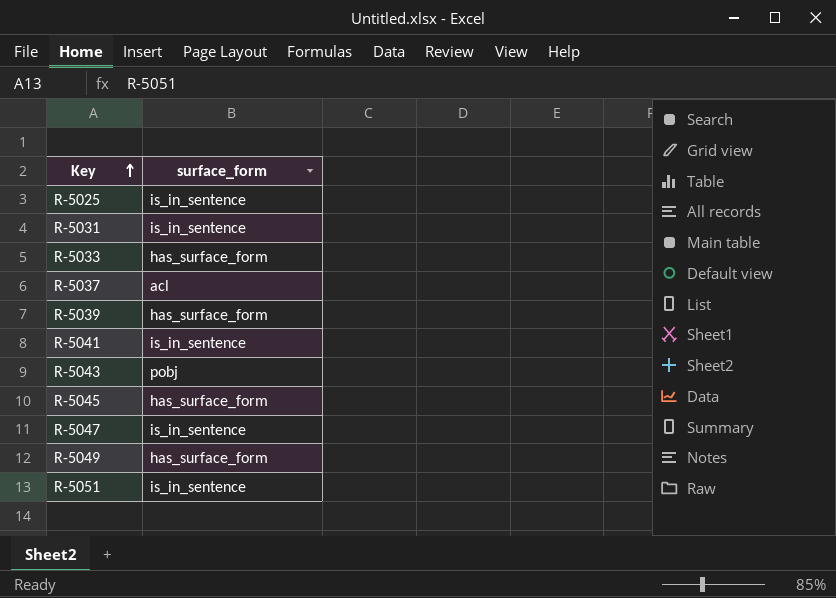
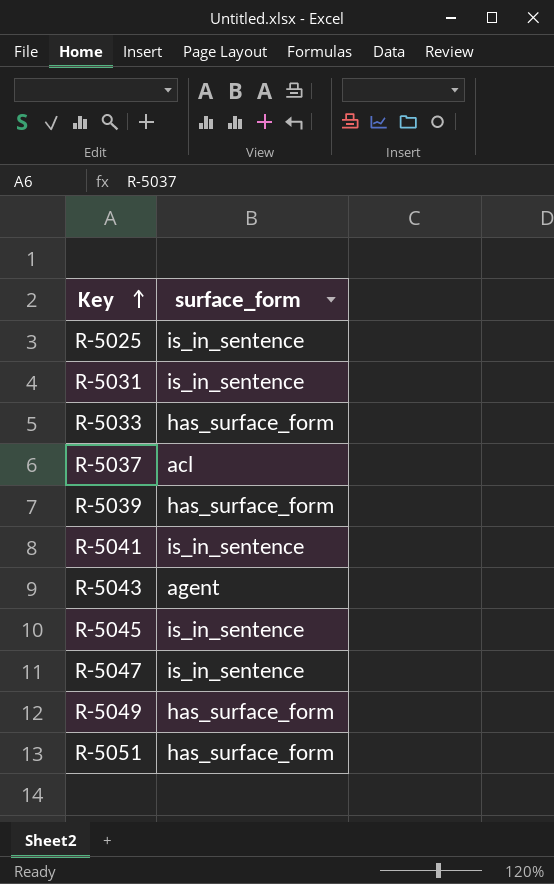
R-5043 | surface_form: pobj -> agent
R-5045 | surface_form: has_surface_form -> is_in_sentence
R-5051 | surface_form: is_in_sentence -> has_surface_form

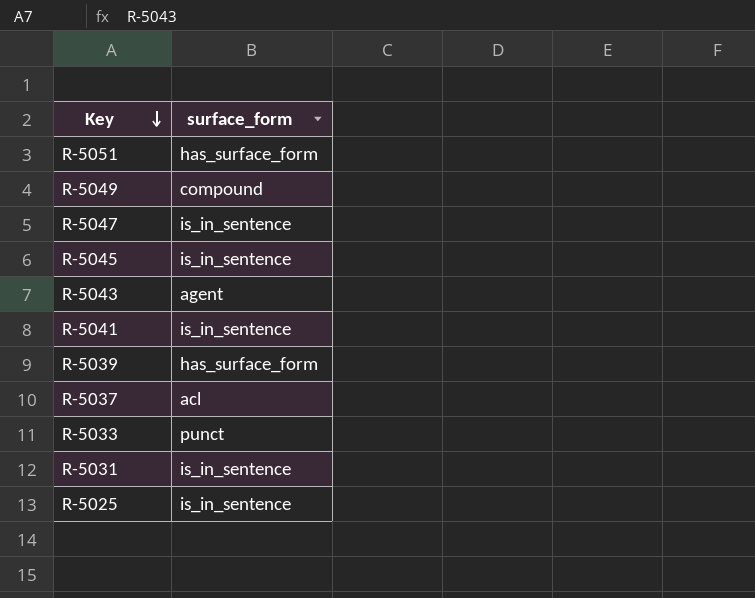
row order: Key ascending -> Key descending
R-5049 | surface_form: has_surface_form -> compound
R-5033 | surface_form: has_surface_form -> punct

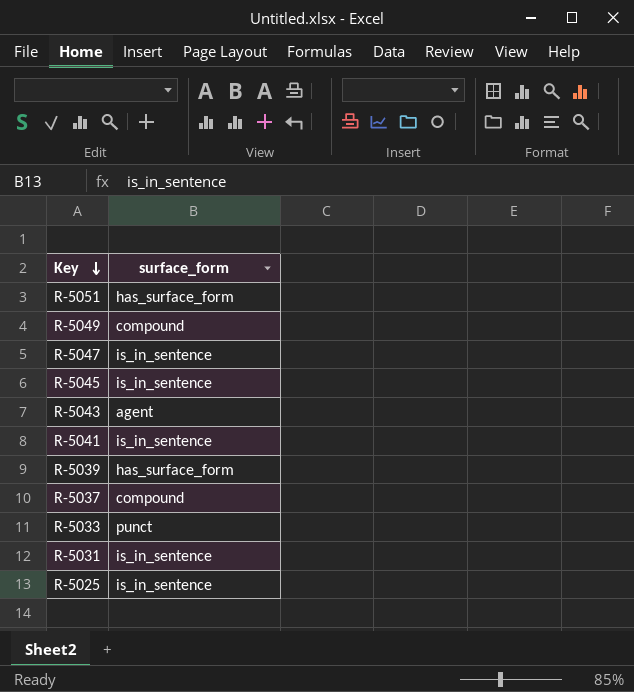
R-5037 | surface_form: acl -> compound

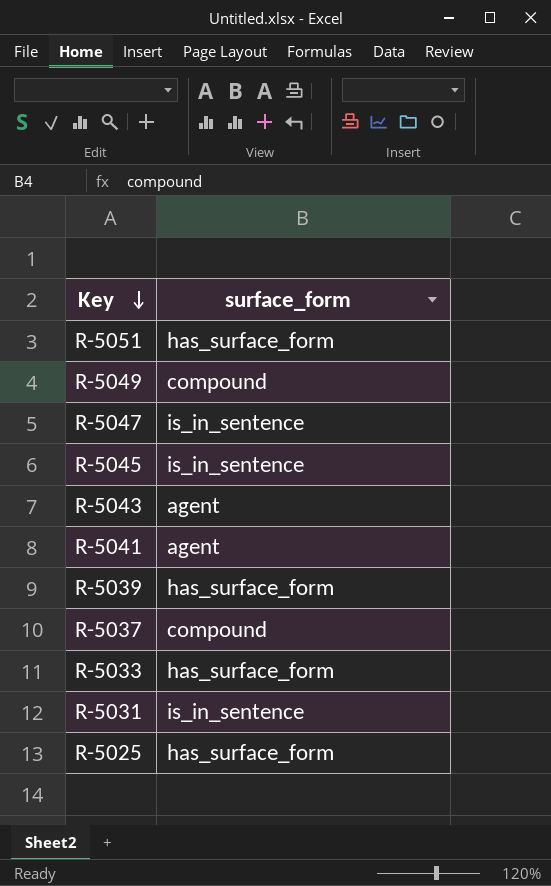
R-5041 | surface_form: is_in_sentence -> agent
R-5033 | surface_form: punct -> has_surface_form
R-5025 | surface_form: is_in_sentence -> has_surface_form

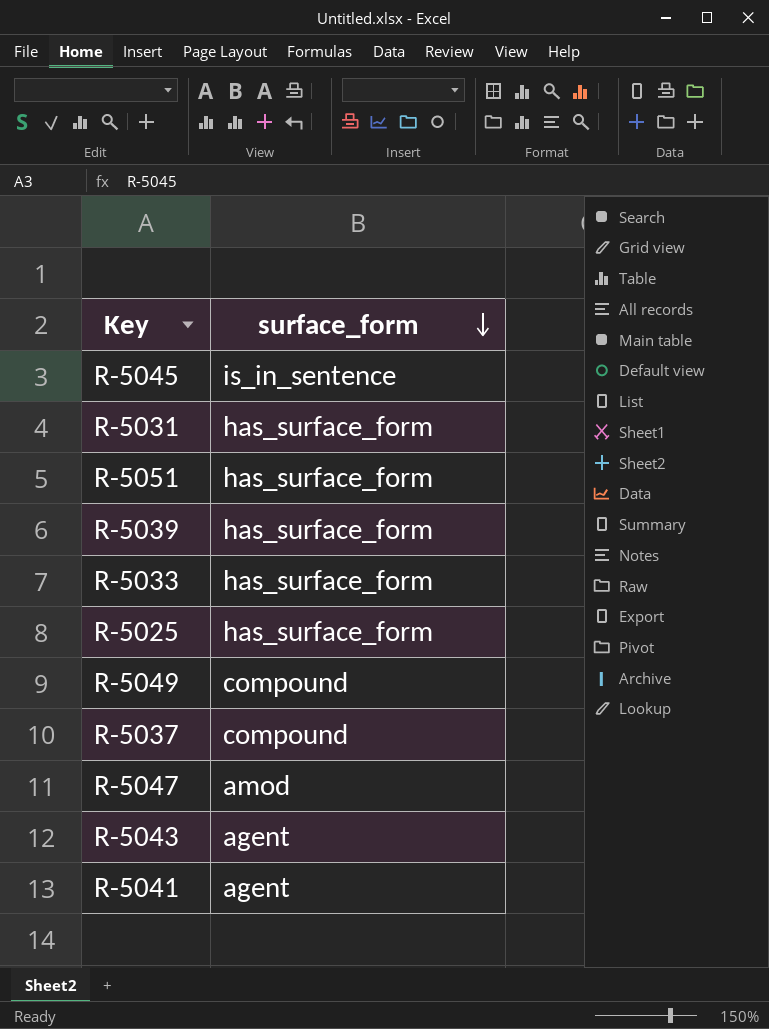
row order: Key descending -> surface_form descending
R-5031 | surface_form: is_in_sentence -> has_surface_form
R-5047 | surface_form: is_in_sentence -> amod

